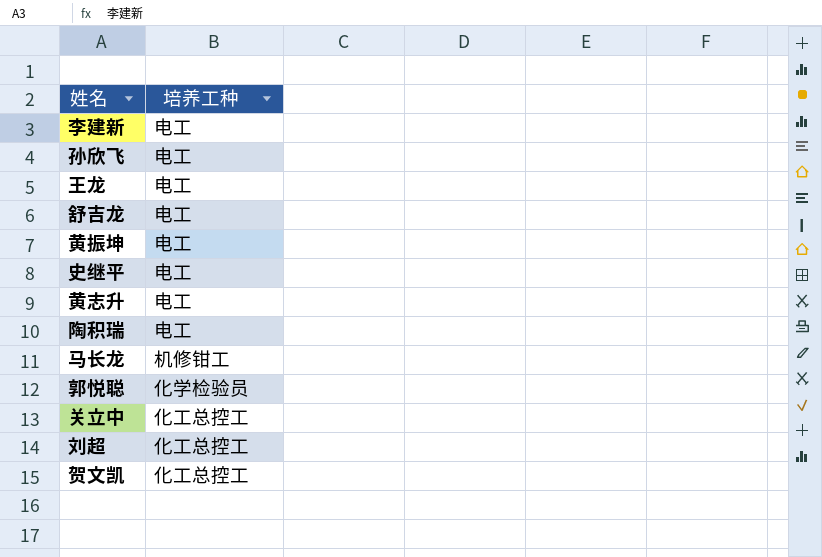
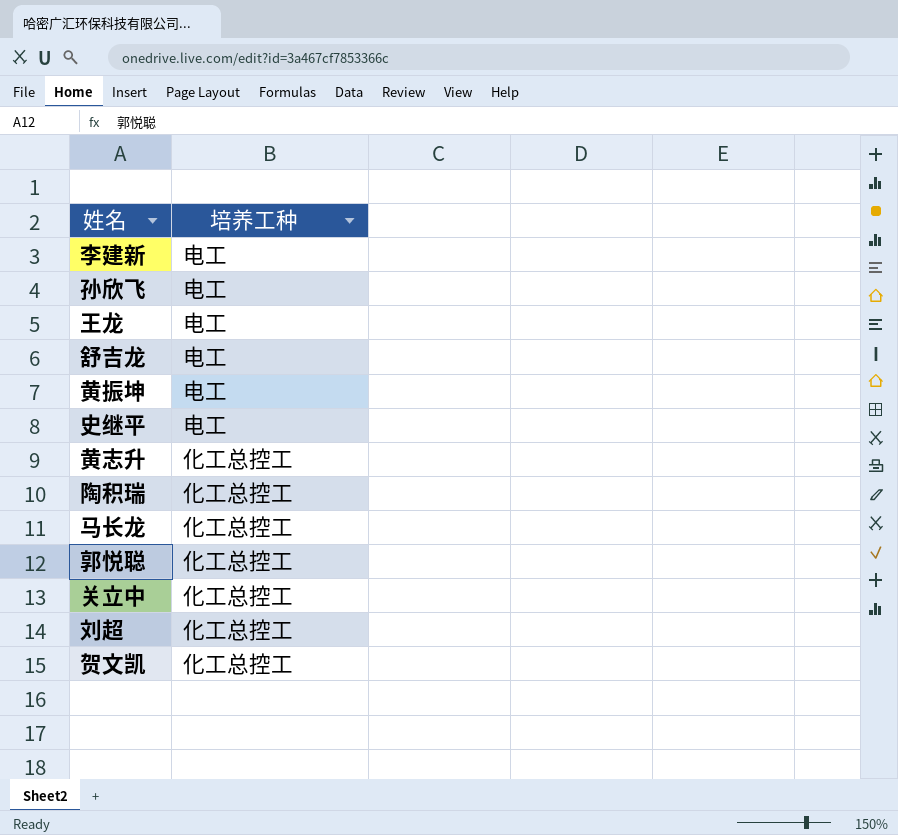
黄志升 | 培养工种: 电工 -> 化工总控工
陶积瑞 | 培养工种: 电工 -> 化工总控工
马长龙 | 培养工种: 机修钳工 -> 化工总控工
郭悦聪 | 培养工种: 化学检验员 -> 化工总控工

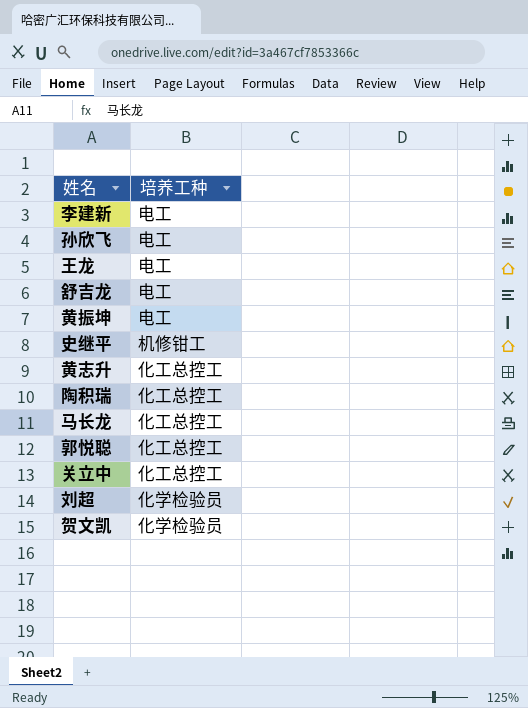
史继平 | 培养工种: 电工 -> 机修钳工
刘超 | 培养工种: 化工总控工 -> 化学检验员
贺文凯 | 培养工种: 化工总控工 -> 化学检验员

